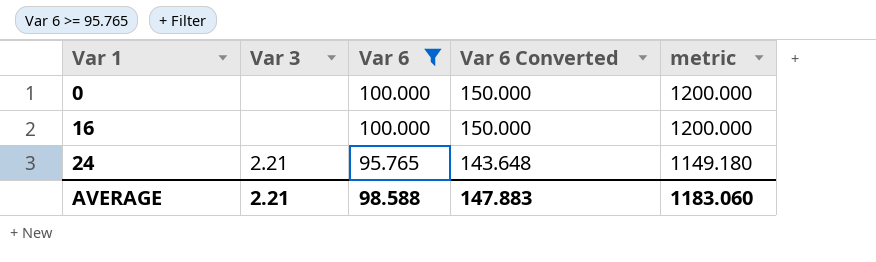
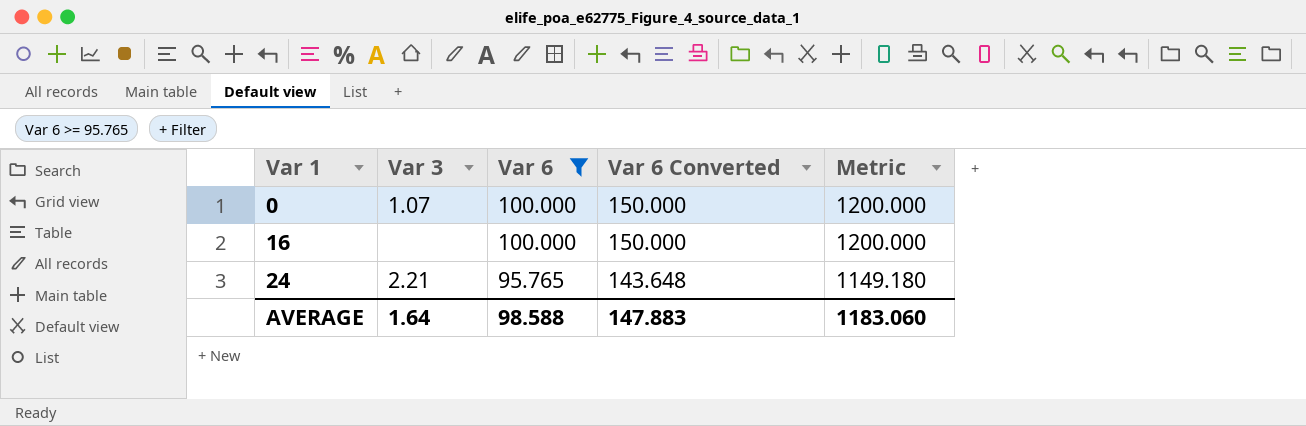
column name: metric -> Metric
0 | Var 3: none -> 1.07
AVERAGE | Var 3: 2.21 -> 1.64

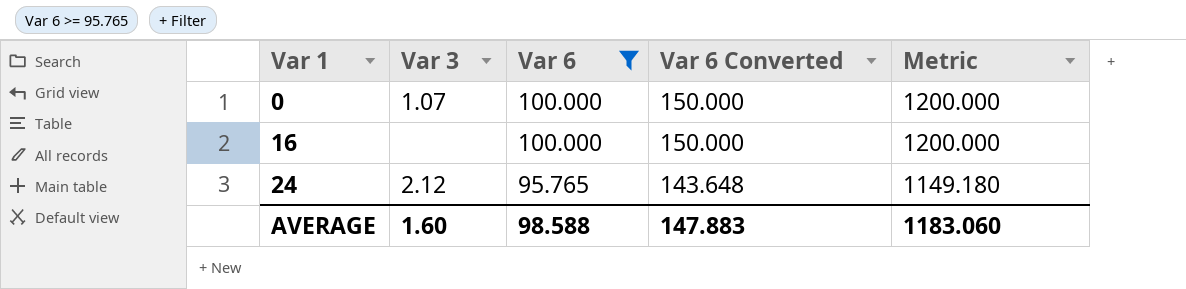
24 | Var 3: 2.21 -> 2.12
AVERAGE | Var 3: 1.64 -> 1.60

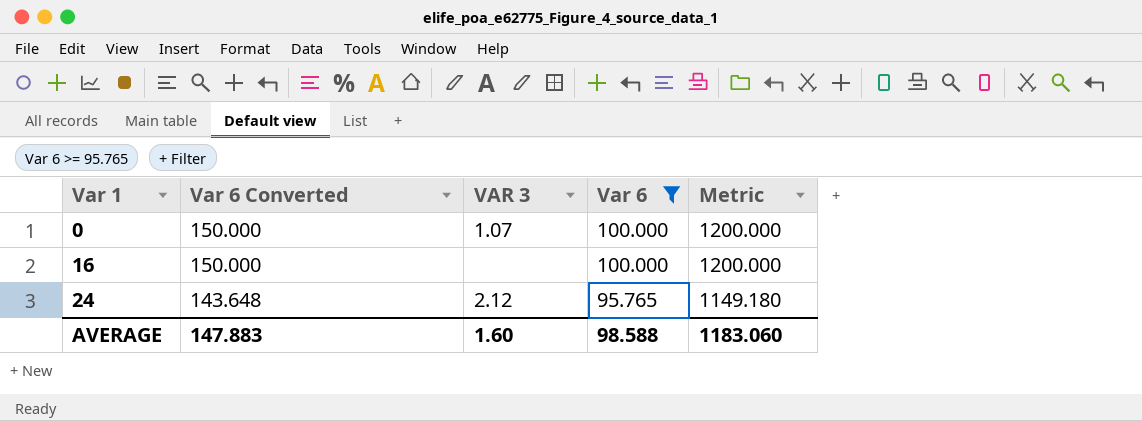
column Var 6 Converted | position: 4 -> 2
column name: Var 3 -> VAR 3

